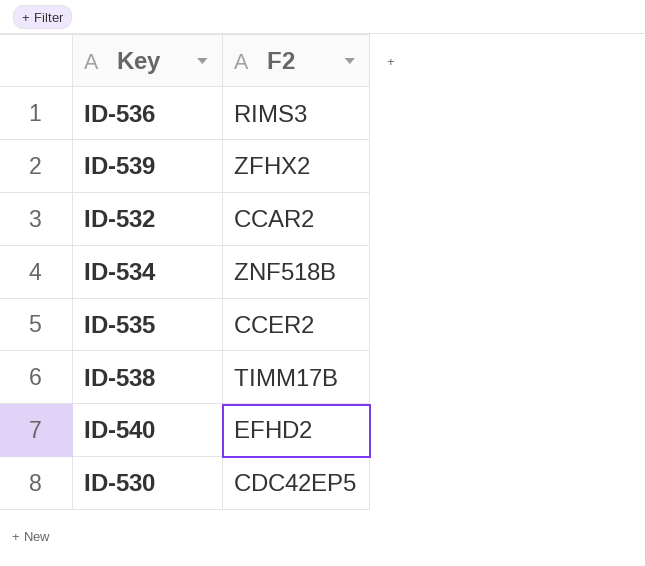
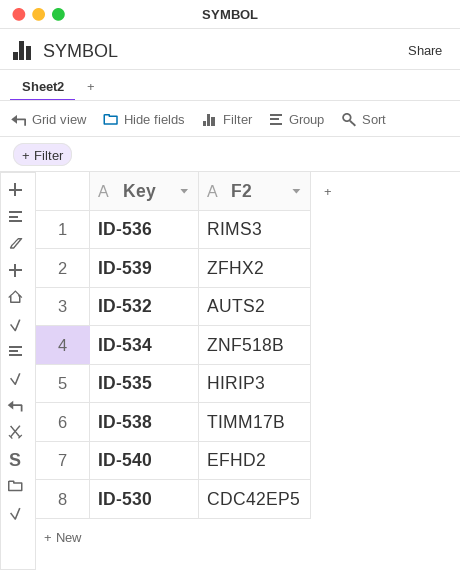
ID-532 | F2: CCAR2 -> AUTS2
ID-535 | F2: CCER2 -> HIRIP3

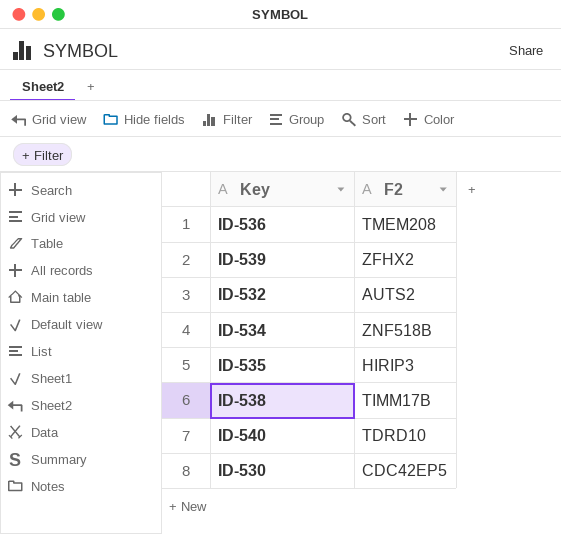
ID-536 | F2: RIMS3 -> TMEM208
ID-540 | F2: EFHD2 -> TDRD10

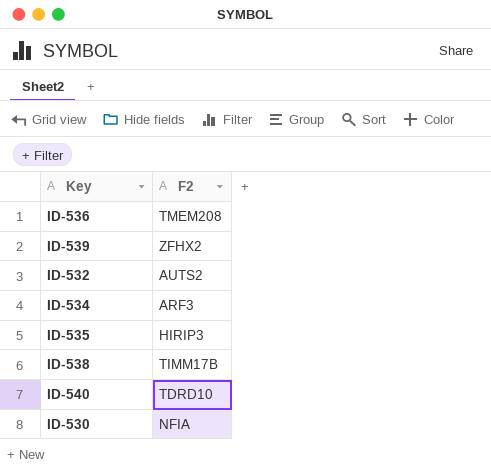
ID-534 | F2: ZNF518B -> ARF3
ID-530 | F2: CDC42EP5 -> NFIA

